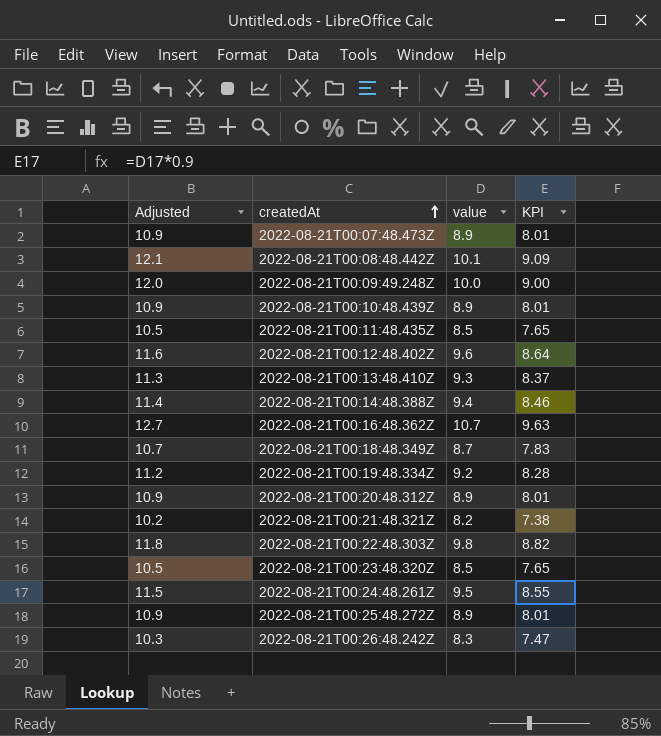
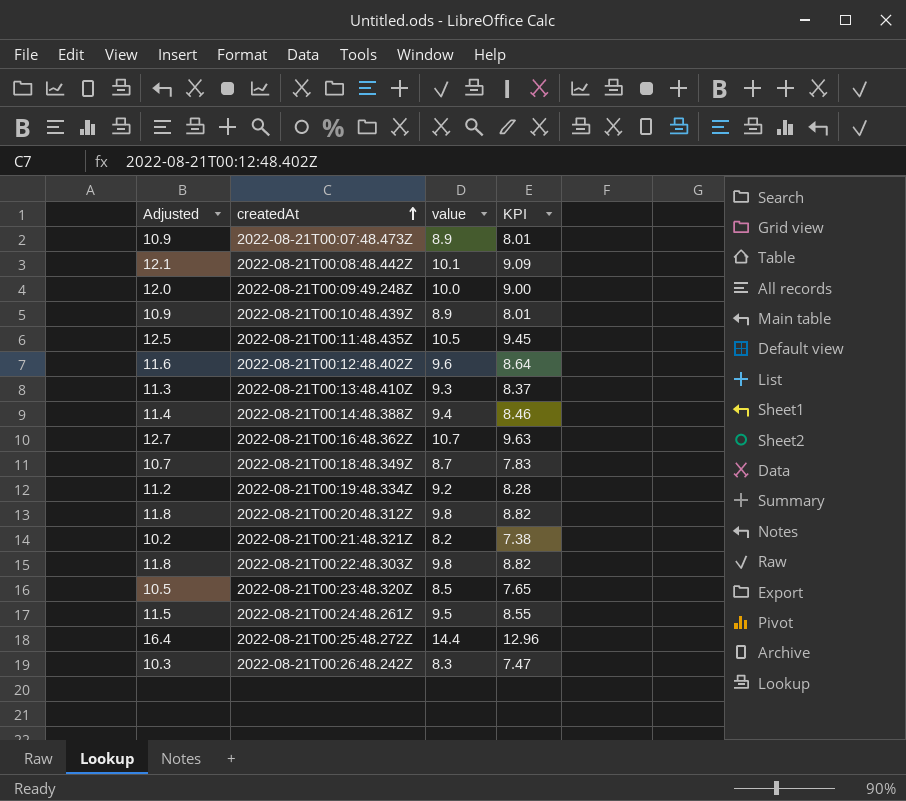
2022-08-21T00:11:48.435Z | Adjusted: 10.5 -> 12.5
2022-08-21T00:11:48.435Z | value: 8.5 -> 10.5
2022-08-21T00:11:48.435Z | KPI: 7.65 -> 9.45
2022-08-21T00:20:48.312Z | Adjusted: 10.9 -> 11.8
2022-08-21T00:20:48.312Z | value: 8.9 -> 9.8
2022-08-21T00:20:48.312Z | KPI: 8.01 -> 8.82
2022-08-21T00:25:48.272Z | Adjusted: 10.9 -> 16.4
2022-08-21T00:25:48.272Z | value: 8.9 -> 14.4
2022-08-21T00:25:48.272Z | KPI: 8.01 -> 12.96

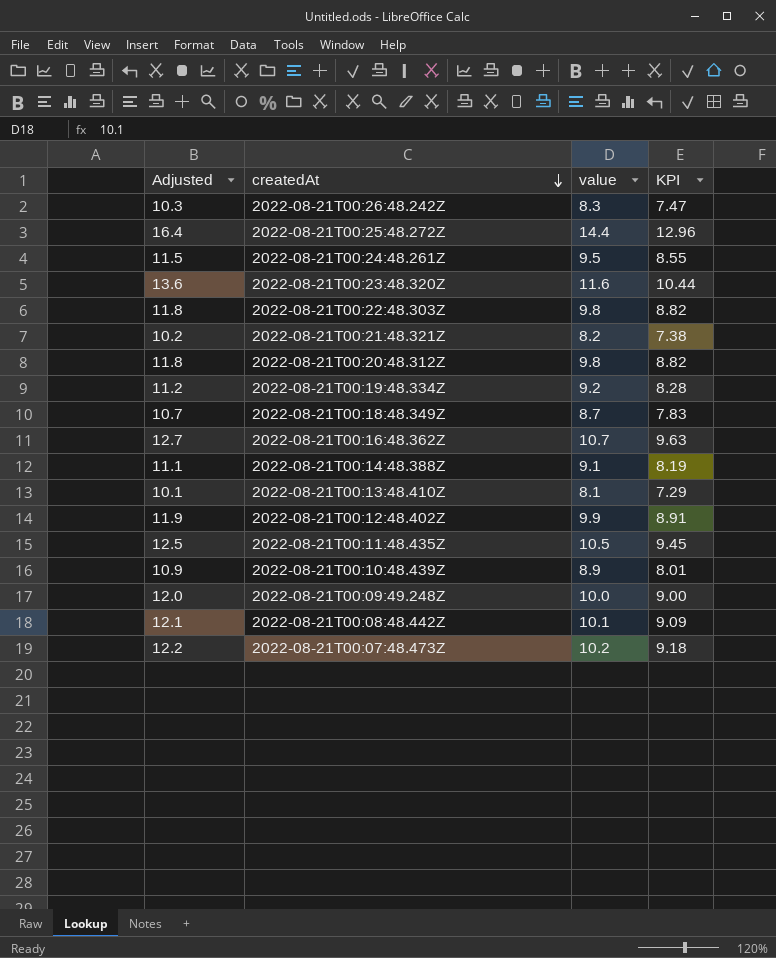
row order: createdAt ascending -> createdAt descending
2022-08-21T00:23:48.320Z | Adjusted: 10.5 -> 13.6
2022-08-21T00:23:48.320Z | value: 8.5 -> 11.6
2022-08-21T00:23:48.320Z | KPI: 7.65 -> 10.44
2022-08-21T00:14:48.388Z | Adjusted: 11.4 -> 11.1
2022-08-21T00:14:48.388Z | value: 9.4 -> 9.1
2022-08-21T00:14:48.388Z | KPI: 8.46 -> 8.19
2022-08-21T00:13:48.410Z | Adjusted: 11.3 -> 10.1
2022-08-21T00:13:48.410Z | value: 9.3 -> 8.1
2022-08-21T00:13:48.410Z | KPI: 8.37 -> 7.29
2022-08-21T00:12:48.402Z | Adjusted: 11.6 -> 11.9
2022-08-21T00:12:48.402Z | value: 9.6 -> 9.9
2022-08-21T00:12:48.402Z | KPI: 8.64 -> 8.91
2022-08-21T00:07:48.473Z | Adjusted: 10.9 -> 12.2
2022-08-21T00:07:48.473Z | value: 8.9 -> 10.2
2022-08-21T00:07:48.473Z | KPI: 8.01 -> 9.18

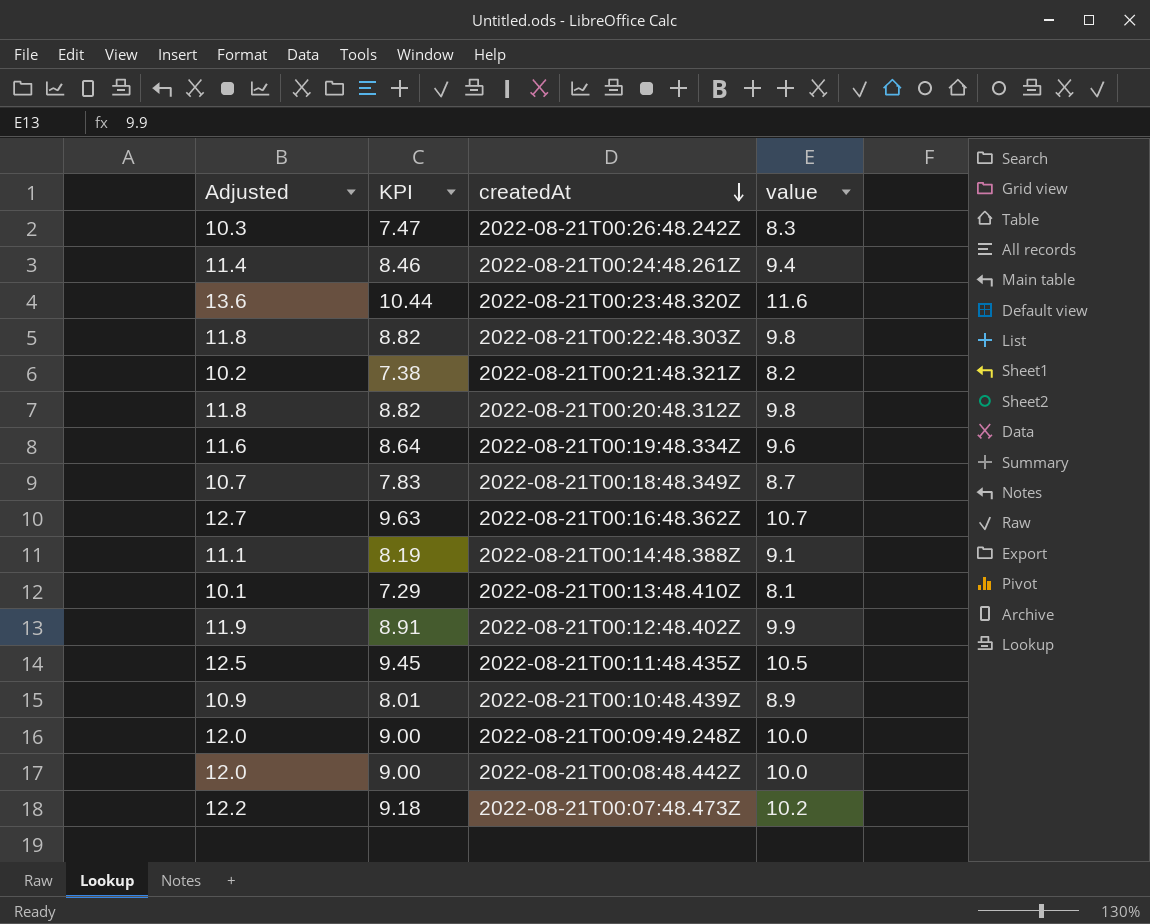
column KPI | position: 4 -> 2
row 2022-08-21T00:25:48.272Z: 16.4 | 14.4 | 12.96 -> none
2022-08-21T00:24:48.261Z | Adjusted: 11.5 -> 11.4
2022-08-21T00:24:48.261Z | KPI: 8.55 -> 8.46
2022-08-21T00:24:48.261Z | value: 9.5 -> 9.4
2022-08-21T00:19:48.334Z | Adjusted: 11.2 -> 11.6
2022-08-21T00:19:48.334Z | KPI: 8.28 -> 8.64
2022-08-21T00:19:48.334Z | value: 9.2 -> 9.6
2022-08-21T00:08:48.442Z | Adjusted: 12.1 -> 12.0
2022-08-21T00:08:48.442Z | KPI: 9.09 -> 9.00
2022-08-21T00:08:48.442Z | value: 10.1 -> 10.0

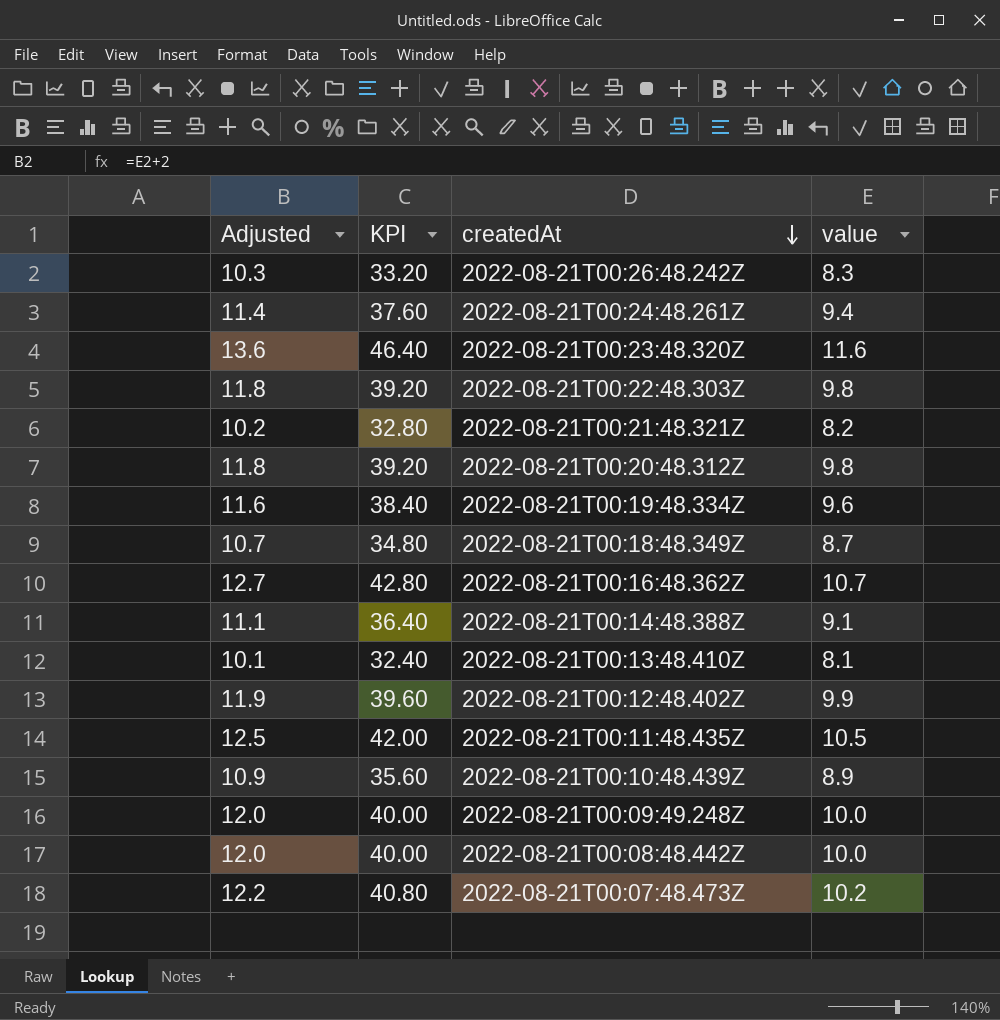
column KPI | formula: [value] * 0.9 -> [value] * 4

